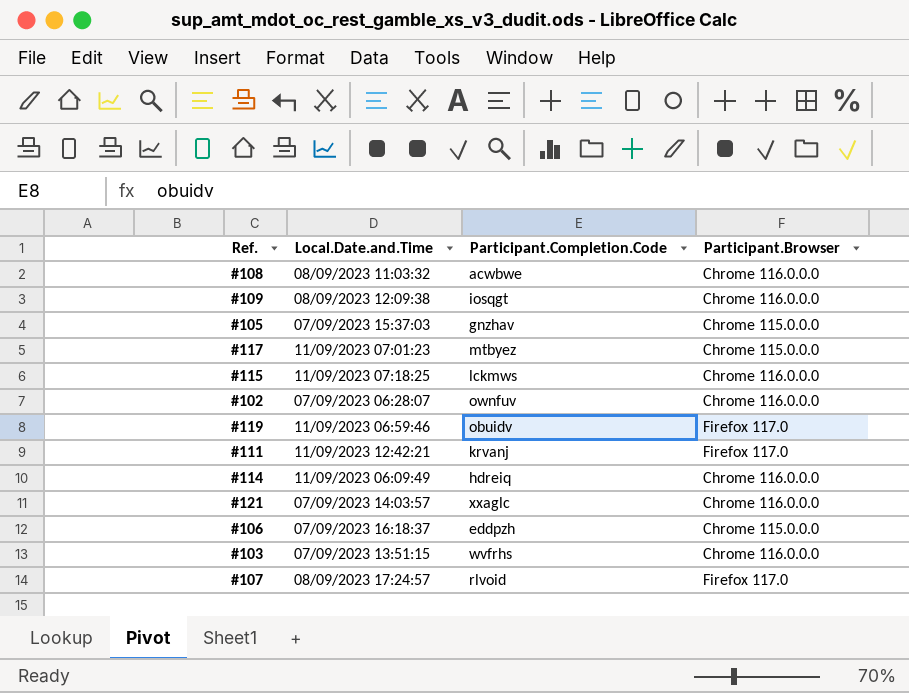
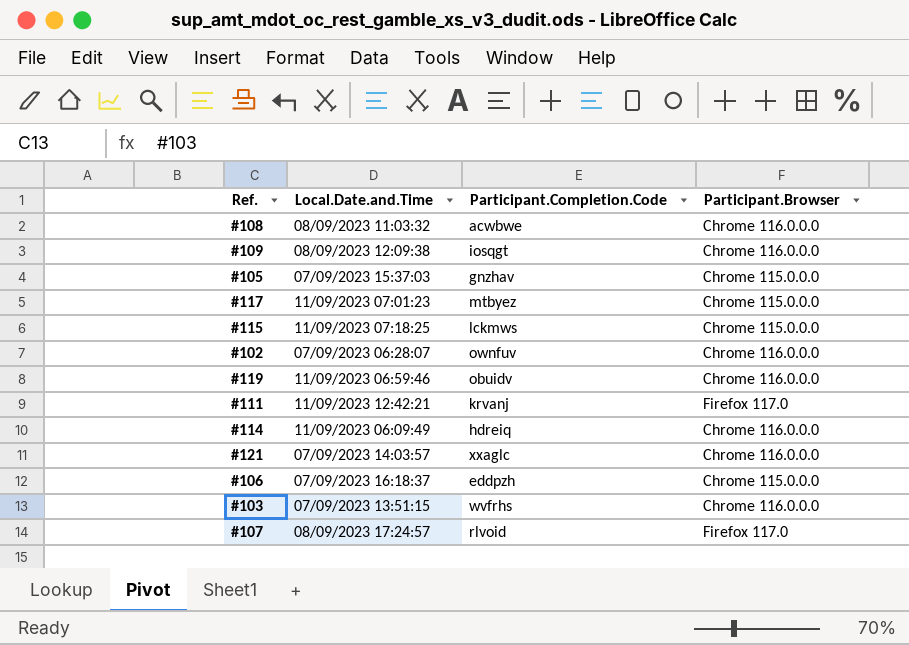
#115 | Participant.Browser: Chrome 116.0.0.0 -> Chrome 115.0.0.0
#119 | Participant.Browser: Firefox 117.0 -> Chrome 116.0.0.0

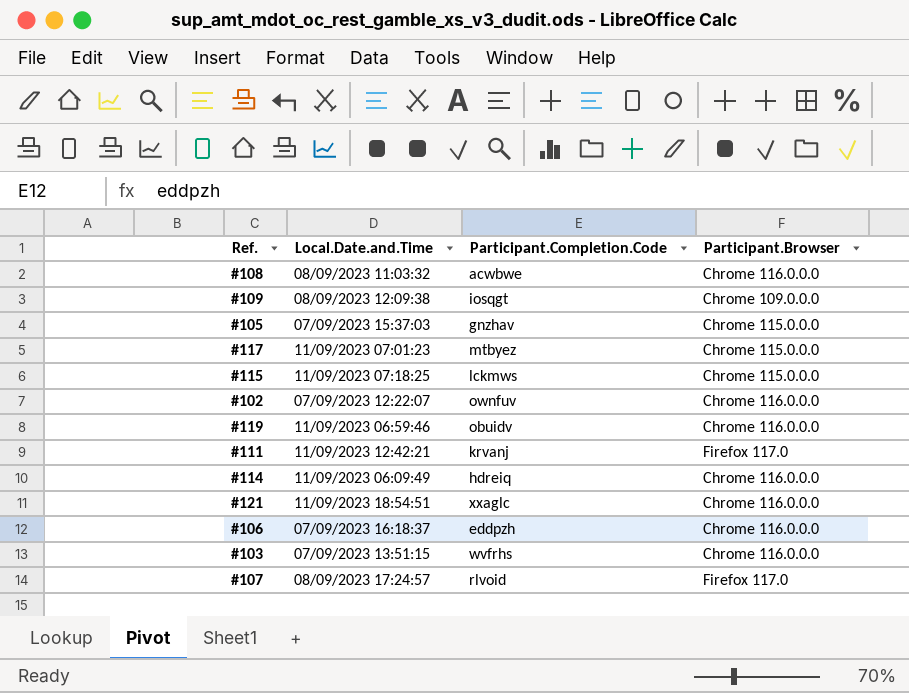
#109 | Participant.Browser: Chrome 116.0.0.0 -> Chrome 109.0.0.0
#102 | Local.Date.and.Time: 07/09/2023 06:28:07 -> 07/09/2023 12:22:07
#121 | Local.Date.and.Time: 07/09/2023 14:03:57 -> 11/09/2023 18:54:51
#106 | Participant.Browser: Chrome 115.0.0.0 -> Chrome 116.0.0.0

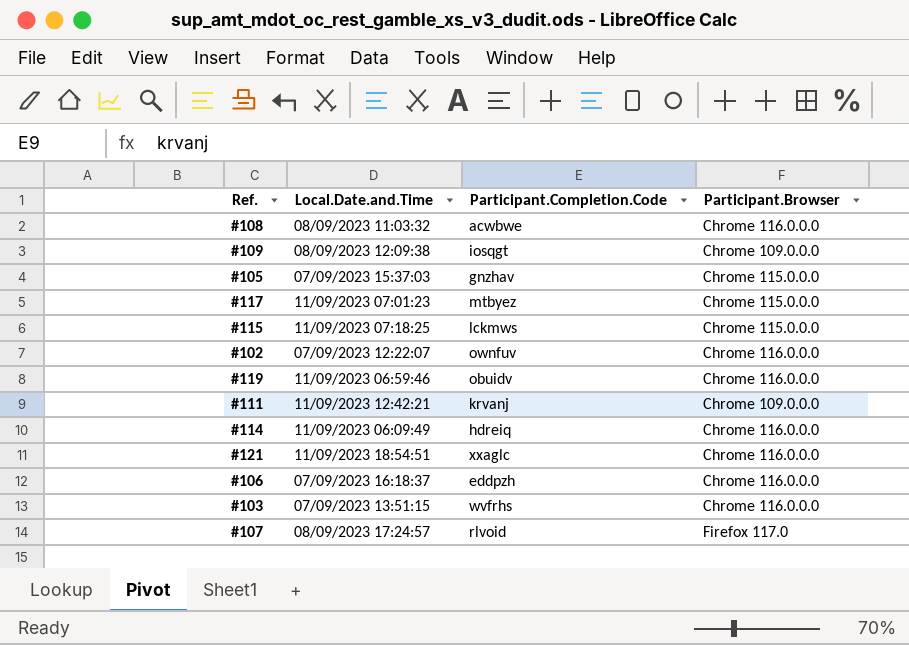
#111 | Participant.Browser: Firefox 117.0 -> Chrome 109.0.0.0

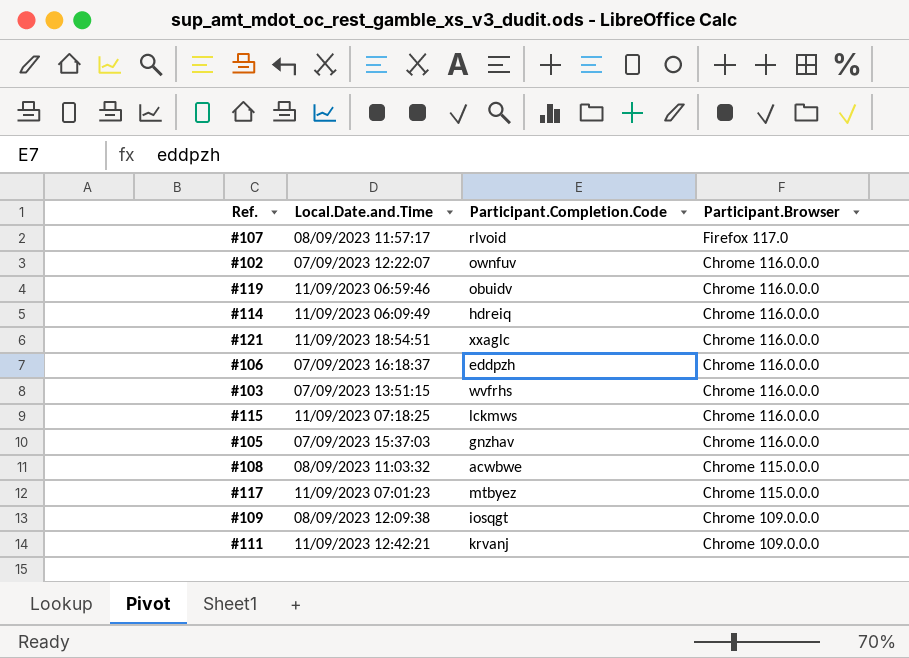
row order: none -> Participant.Browser descending
#107 | Local.Date.and.Time: 08/09/2023 17:24:57 -> 08/09/2023 11:57:17
#115 | Participant.Browser: Chrome 115.0.0.0 -> Chrome 116.0.0.0
#105 | Participant.Browser: Chrome 115.0.0.0 -> Chrome 116.0.0.0
#108 | Participant.Browser: Chrome 116.0.0.0 -> Chrome 115.0.0.0

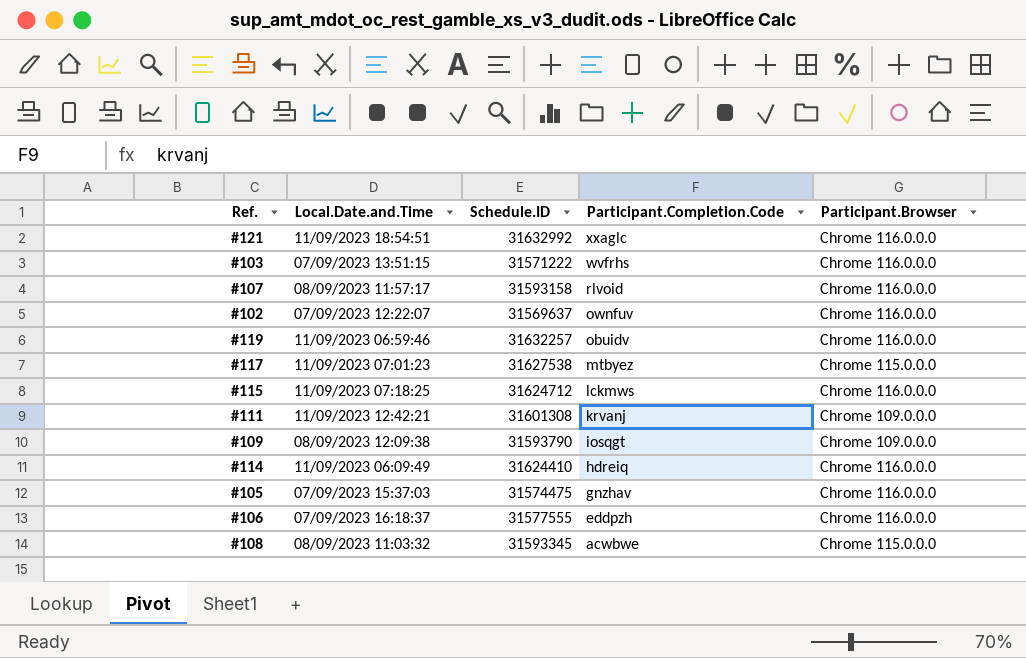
row order: Participant.Browser descending -> Participant.Completion.Code descending
column Schedule.ID | position: none -> 3
#107 | Participant.Browser: Firefox 117.0 -> Chrome 116.0.0.0

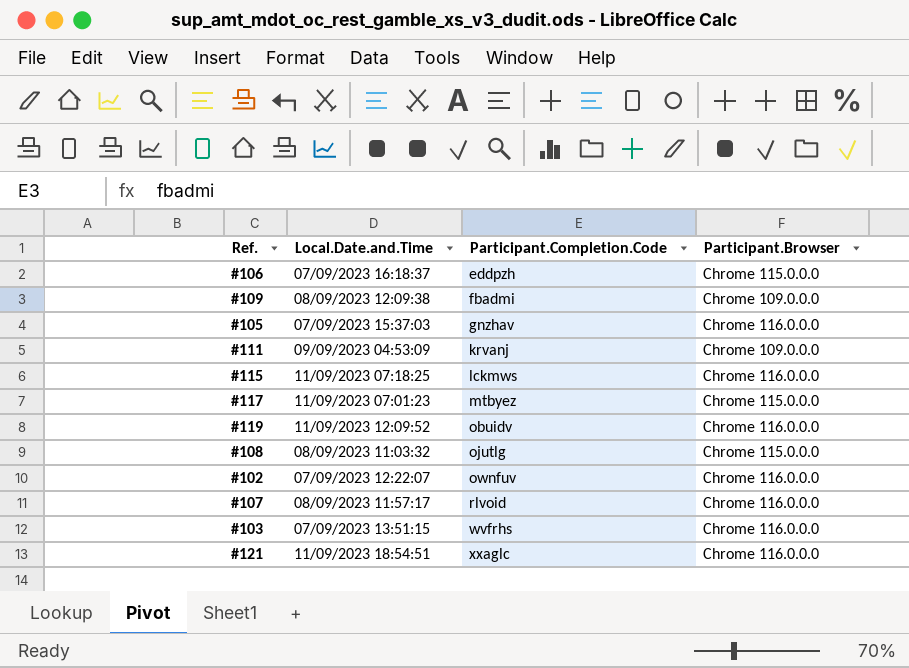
row order: Participant.Completion.Code descending -> Participant.Completion.Code ascending
column Schedule.ID | position: 3 -> none
row #114: 11/09/2023 06:09:49 | 31624410 | hdreiq | Chrome 116.0.0.0 -> none
#106 | Participant.Browser: Chrome 116.0.0.0 -> Chrome 115.0.0.0
#109 | Participant.Completion.Code: iosqgt -> fbadmi
#111 | Local.Date.and.Time: 11/09/2023 12:42:21 -> 09/09/2023 04:53:09
#119 | Local.Date.and.Time: 11/09/2023 06:59:46 -> 11/09/2023 12:09:52
#108 | Participant.Completion.Code: acwbwe -> ojutlg

